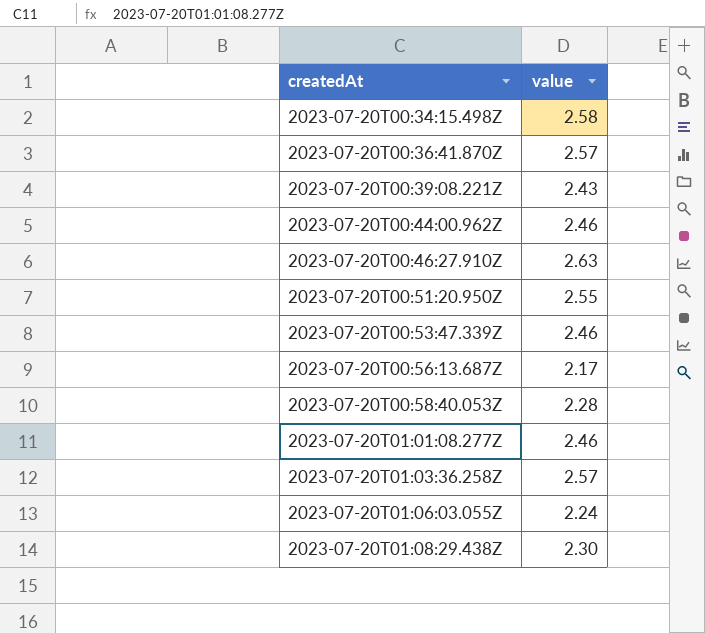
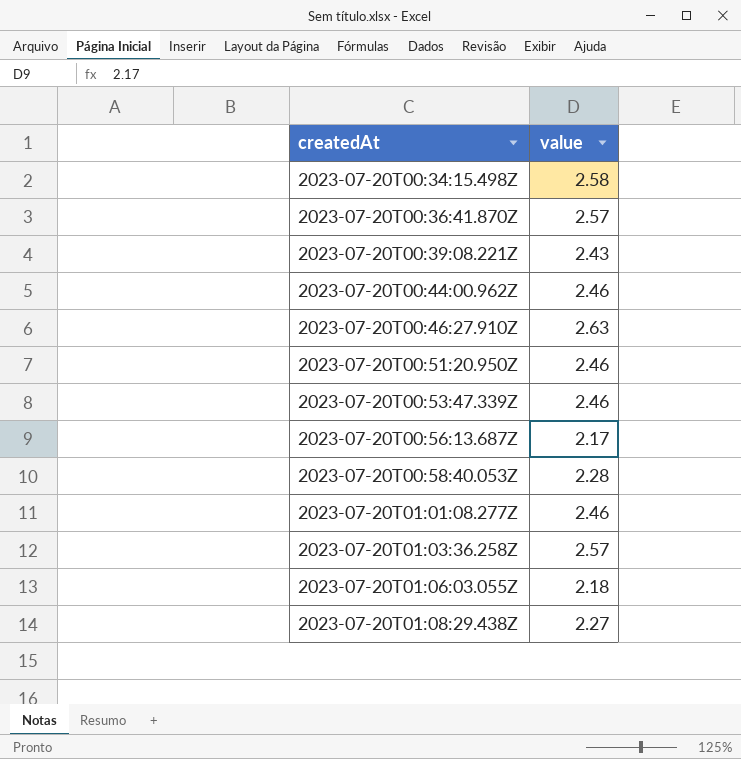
2023-07-20T00:51:20.950Z | value: 2.55 -> 2.46
2023-07-20T01:06:03.055Z | value: 2.24 -> 2.18
2023-07-20T01:08:29.438Z | value: 2.30 -> 2.27

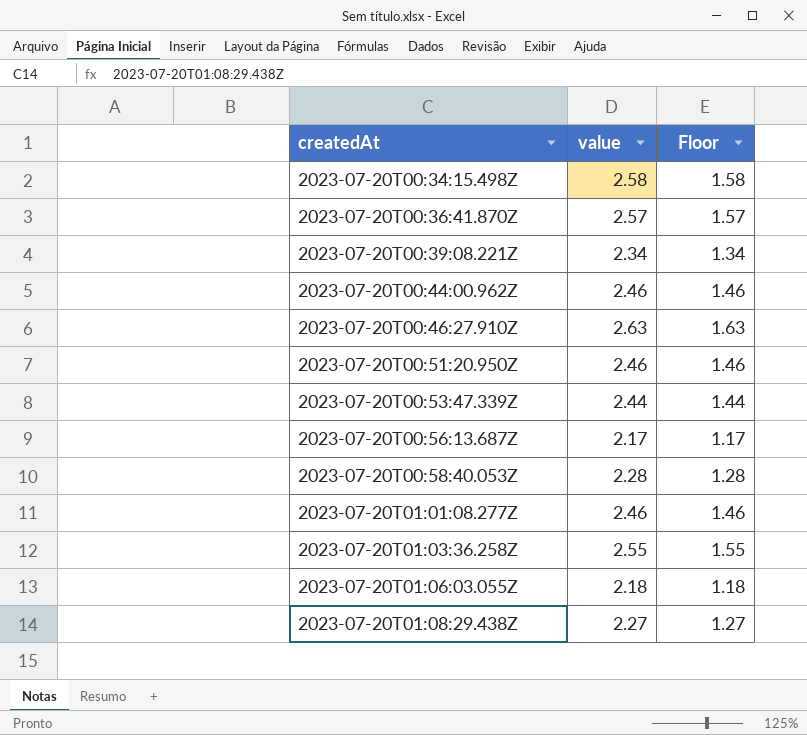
column Floor | formula: none -> [value] - 1
2023-07-20T00:39:08.221Z | value: 2.43 -> 2.34
2023-07-20T00:53:47.339Z | value: 2.46 -> 2.44
2023-07-20T01:03:36.258Z | value: 2.57 -> 2.55

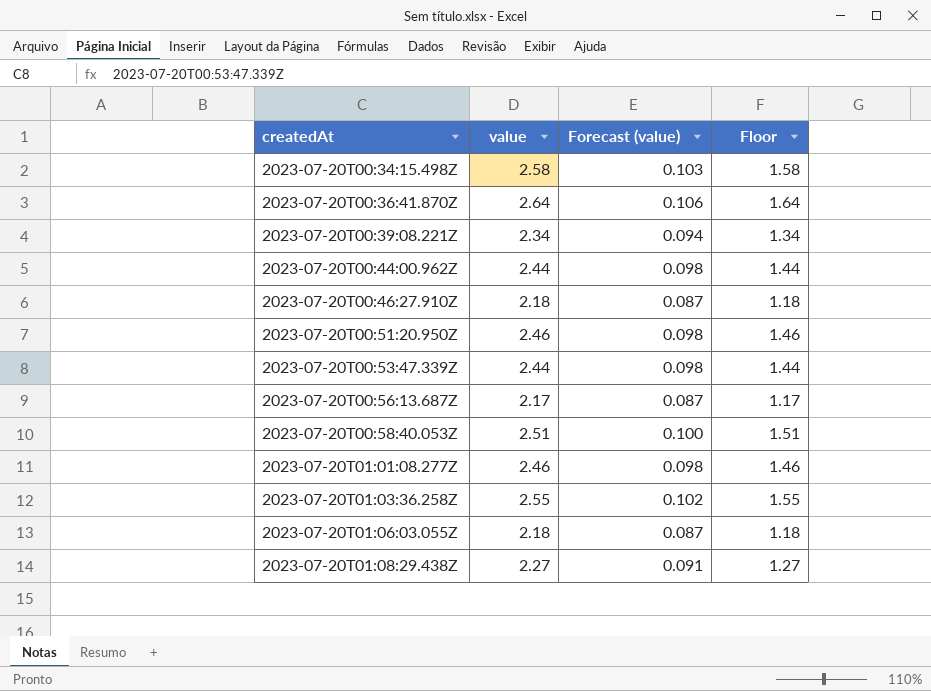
column Forecast (value) | formula: none -> [value] * 0.04
2023-07-20T00:36:41.870Z | value: 2.57 -> 2.64
2023-07-20T00:36:41.870Z | Floor: 1.57 -> 1.64
2023-07-20T00:44:00.962Z | value: 2.46 -> 2.44
2023-07-20T00:44:00.962Z | Floor: 1.46 -> 1.44
2023-07-20T00:46:27.910Z | value: 2.63 -> 2.18
2023-07-20T00:46:27.910Z | Floor: 1.63 -> 1.18
2023-07-20T00:58:40.053Z | value: 2.28 -> 2.51
2023-07-20T00:58:40.053Z | Floor: 1.28 -> 1.51

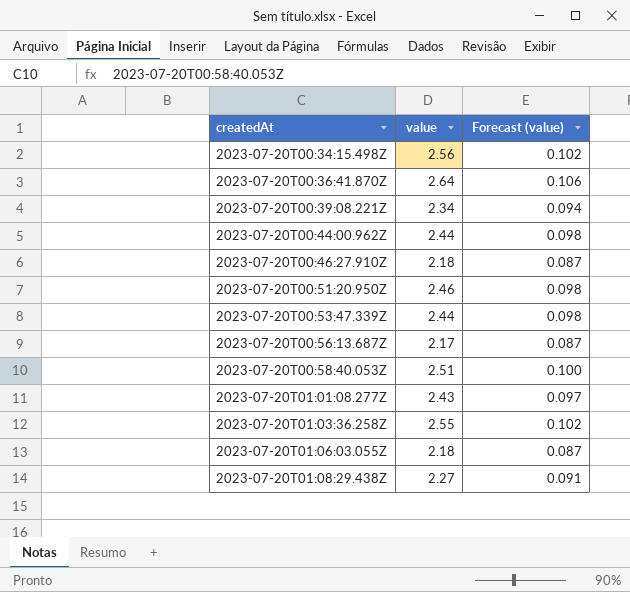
column Floor | formula: [value] - 1 -> none
2023-07-20T00:34:15.498Z | value: 2.58 -> 2.56
2023-07-20T00:34:15.498Z | Forecast (value): 0.103 -> 0.102
2023-07-20T01:01:08.277Z | value: 2.46 -> 2.43
2023-07-20T01:01:08.277Z | Forecast (value): 0.098 -> 0.097

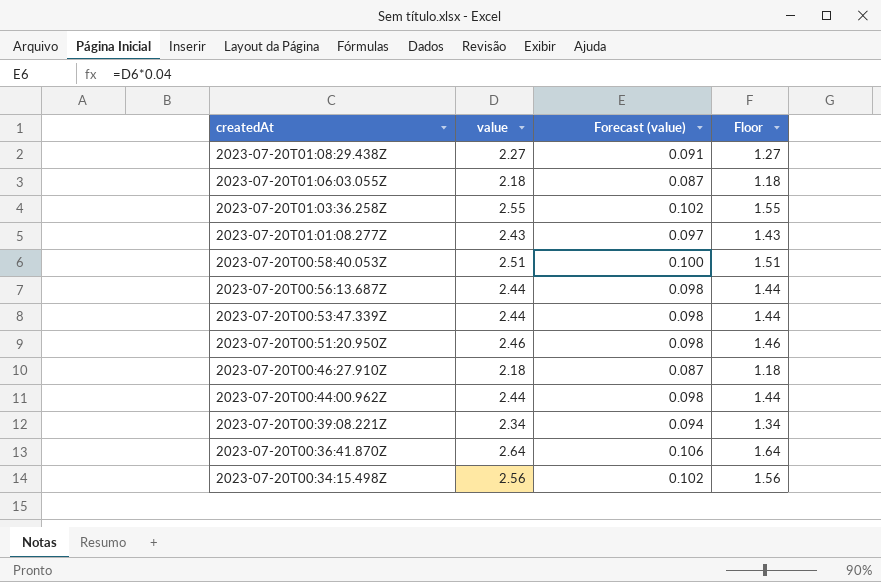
row order: createdAt ascending -> createdAt descending
column Floor | formula: none -> [value] - 1
2023-07-20T00:56:13.687Z | value: 2.17 -> 2.44
2023-07-20T00:56:13.687Z | Forecast (value): 0.087 -> 0.098

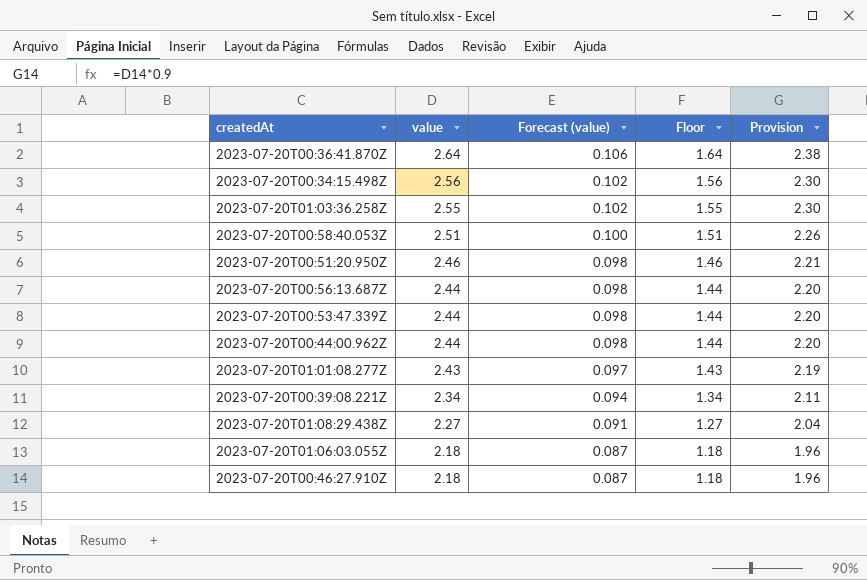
row order: createdAt descending -> value descending
column Provision | formula: none -> [value] * 0.9

